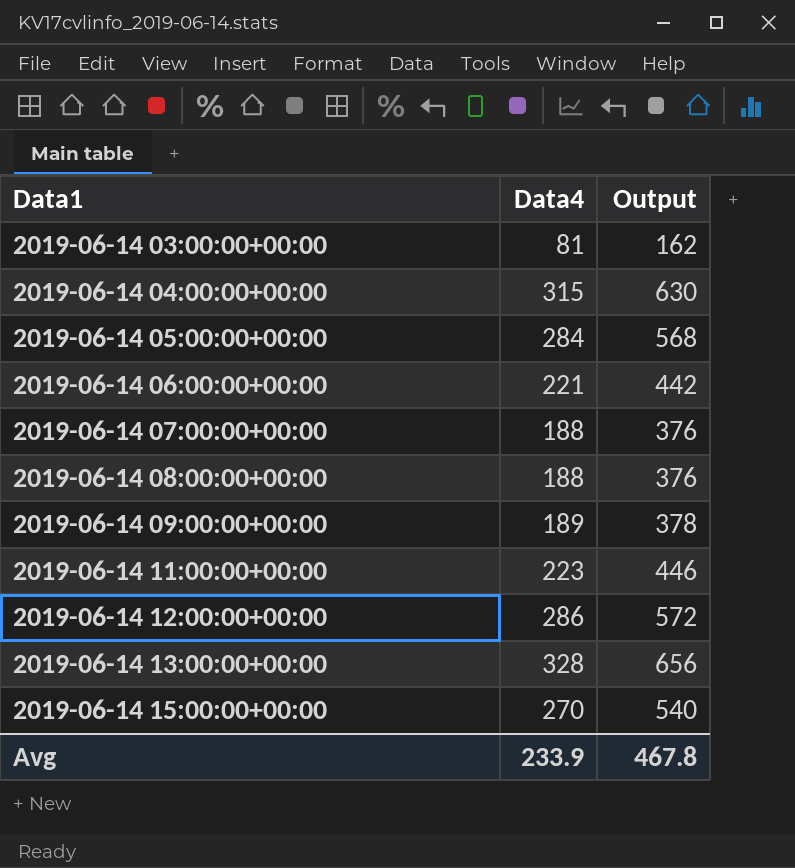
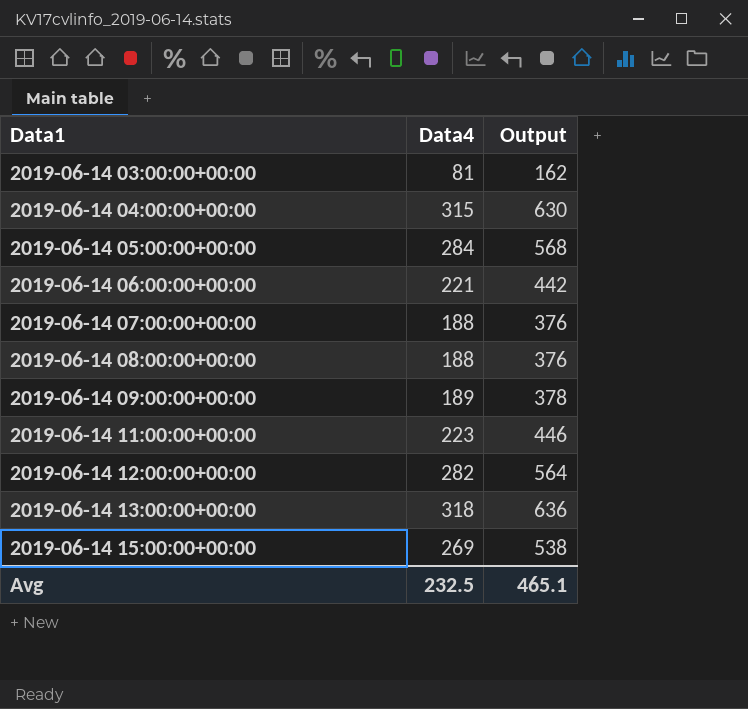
2019-06-14 12:00:00+00:00 | Data4: 286 -> 282
2019-06-14 12:00:00+00:00 | Output: 572 -> 564
2019-06-14 13:00:00+00:00 | Data4: 328 -> 318
2019-06-14 13:00:00+00:00 | Output: 656 -> 636
2019-06-14 15:00:00+00:00 | Data4: 270 -> 269
2019-06-14 15:00:00+00:00 | Output: 540 -> 538
Avg | Data4: 233.9 -> 232.5
Avg | Output: 467.8 -> 465.1

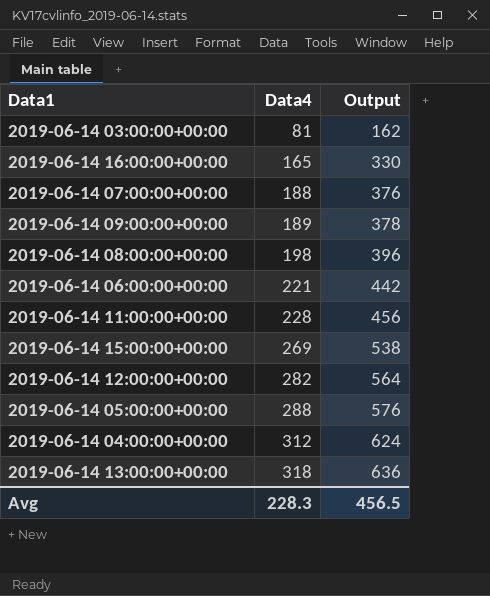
row order: Data1 ascending -> Data4 ascending
row 2019-06-14 16:00:00+00:00: none -> 165 | 330
2019-06-14 08:00:00+00:00 | Data4: 188 -> 198
2019-06-14 08:00:00+00:00 | Output: 376 -> 396
2019-06-14 11:00:00+00:00 | Data4: 223 -> 228
2019-06-14 11:00:00+00:00 | Output: 446 -> 456
2019-06-14 05:00:00+00:00 | Data4: 284 -> 288
2019-06-14 05:00:00+00:00 | Output: 568 -> 576
2019-06-14 04:00:00+00:00 | Data4: 315 -> 312
2019-06-14 04:00:00+00:00 | Output: 630 -> 624
Avg | Data4: 232.5 -> 228.3
Avg | Output: 465.1 -> 456.5

